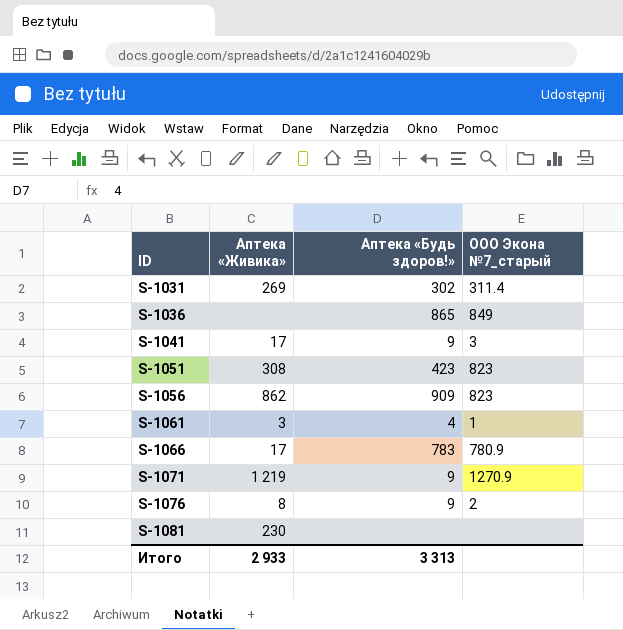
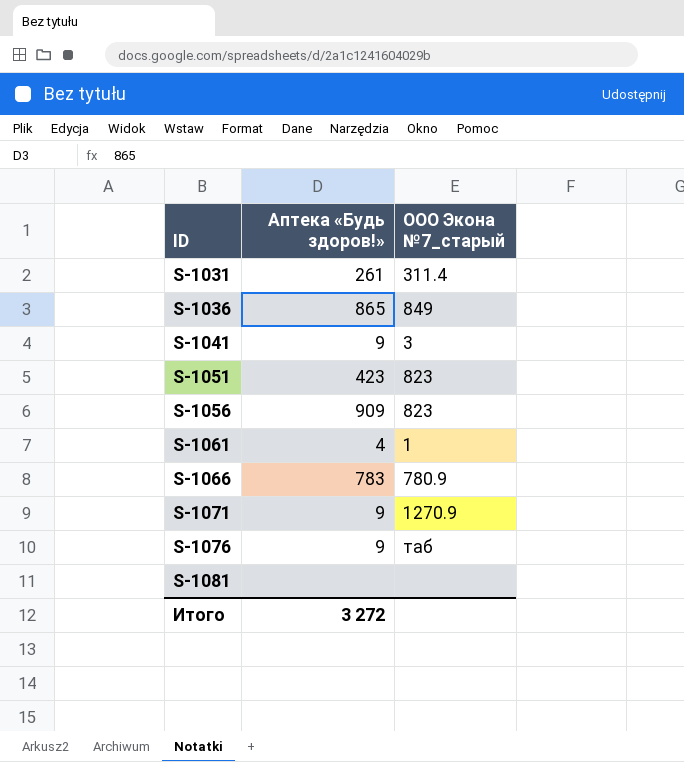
column Аптека «Живика» | position: 2 -> none
S-1031 | Аптека «Будь здоров!»: 302 -> 261
S-1076 | ООО Экона №7_старый: 2 -> таб
Итого | Аптека «Будь здоров!»: 3 313 -> 3 272

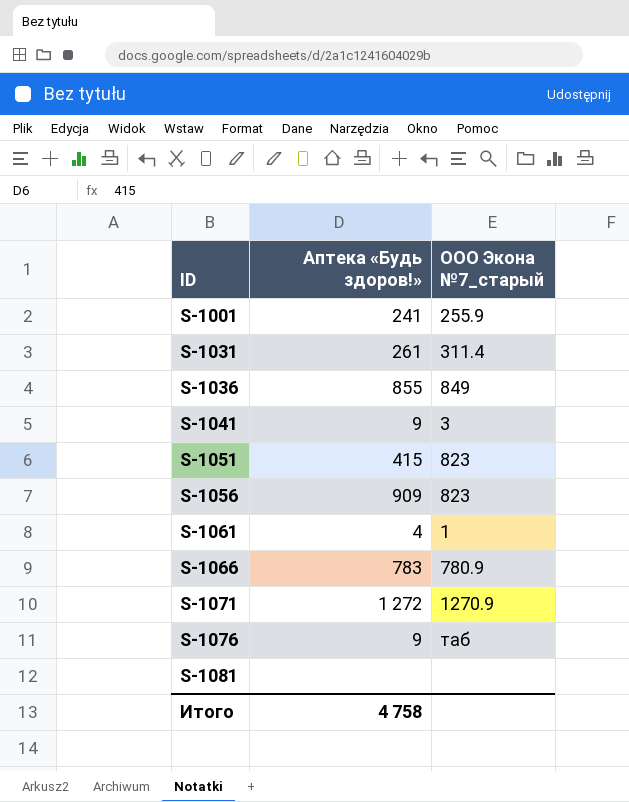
row S-1001: none -> 241 | 255.9
S-1036 | Аптека «Будь здоров!»: 865 -> 855
S-1051 | Аптека «Будь здоров!»: 423 -> 415
S-1071 | Аптека «Будь здоров!»: 9 -> 1 272
Итого | Аптека «Будь здоров!»: 3 272 -> 4 758

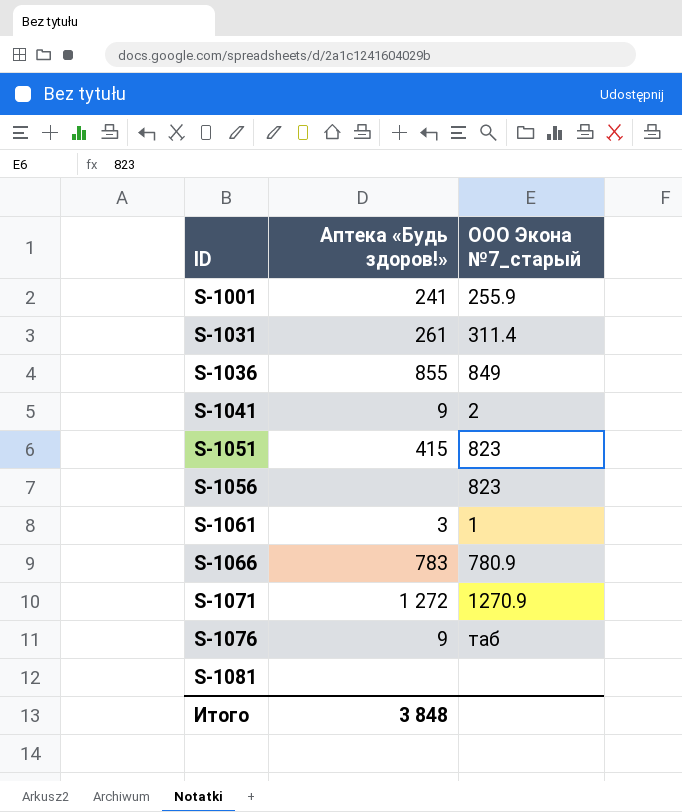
S-1041 | ООО Экона №7_старый: 3 -> 2
S-1056 | Аптека «Будь здоров!»: 909 -> none
S-1061 | Аптека «Будь здоров!»: 4 -> 3
Итого | Аптека «Будь здоров!»: 4 758 -> 3 848

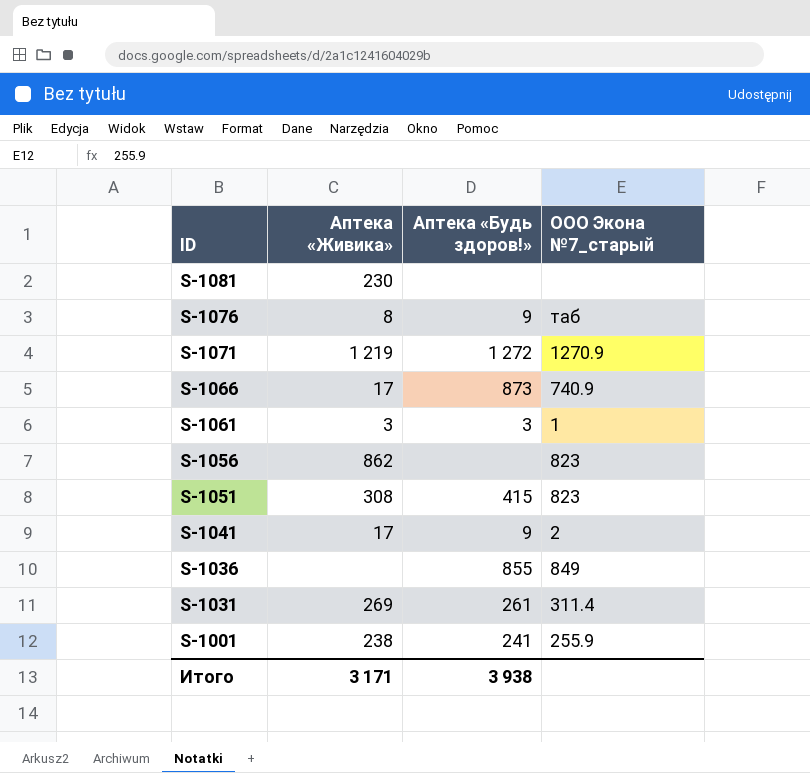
row order: ID ascending -> ID descending
column Аптека «Живика» | position: none -> 2
S-1066 | Аптека «Будь здоров!»: 783 -> 873
S-1066 | ООО Экона №7_старый: 780.9 -> 740.9
Итого | Аптека «Будь здоров!»: 3 848 -> 3 938

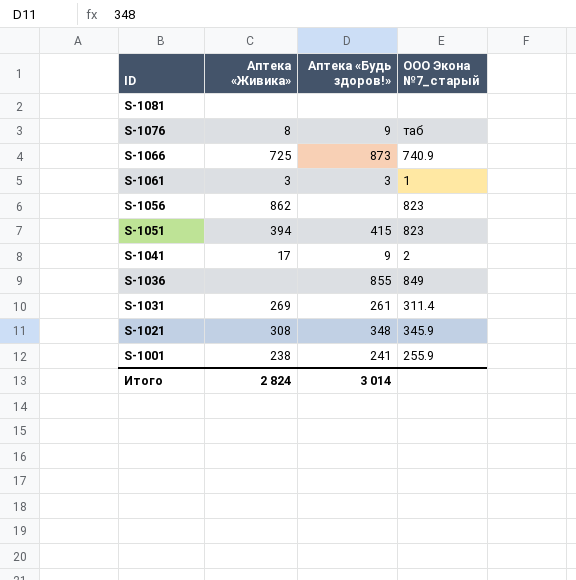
row S-1071: 1 219 | 1 272 | 1270.9 -> none
S-1081 | Аптека «Живика»: 230 -> none
S-1066 | Аптека «Живика»: 17 -> 725
S-1051 | Аптека «Живика»: 308 -> 394
row S-1021: none -> 308 | 348 | 345.9
Итого | Аптека «Живика»: 3 171 -> 2 824
Итого | Аптека «Будь здоров!»: 3 938 -> 3 014

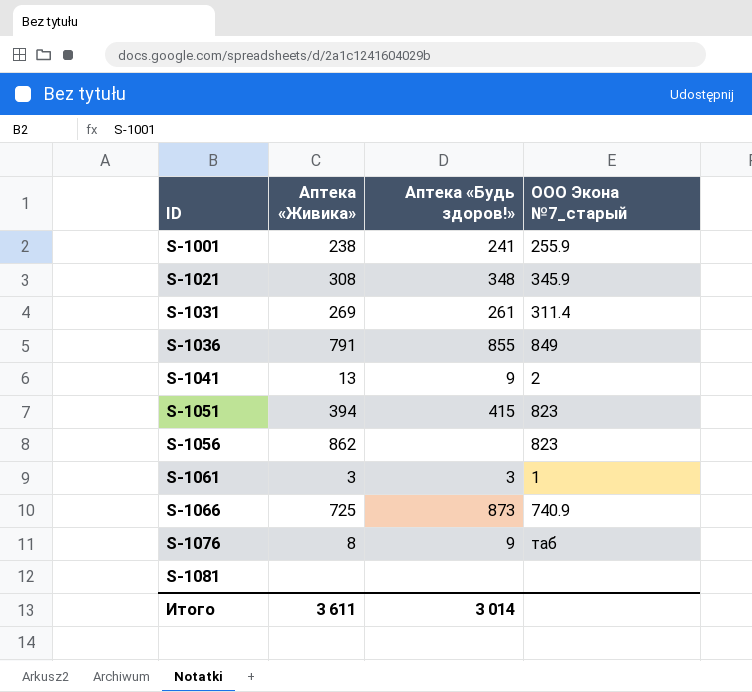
row order: ID descending -> ID ascending
S-1036 | Аптека «Живика»: none -> 791
S-1041 | Аптека «Живика»: 17 -> 13
Итого | Аптека «Живика»: 2 824 -> 3 611

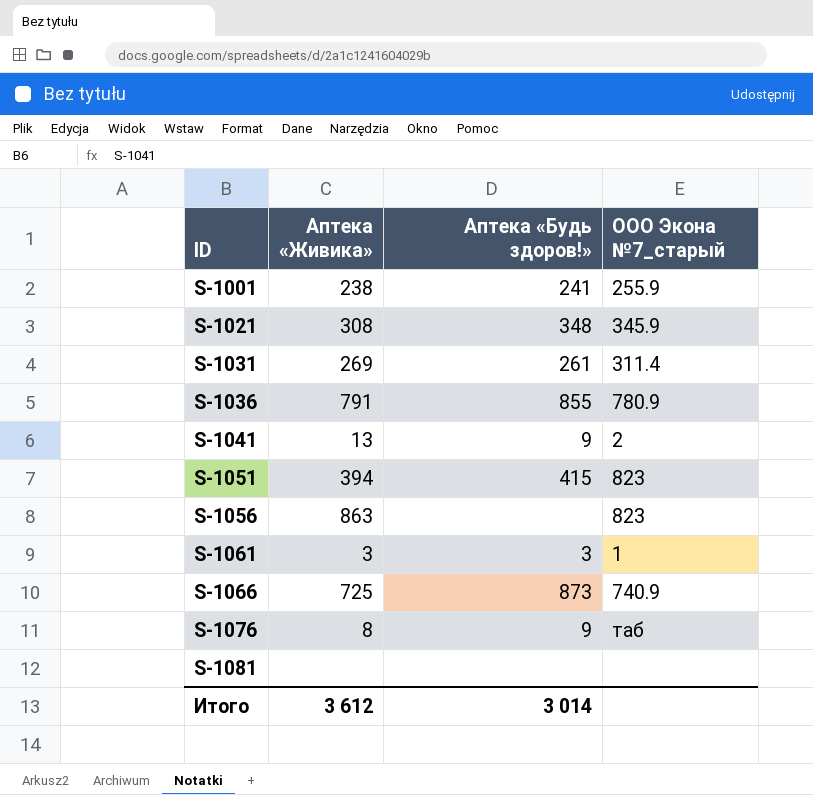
S-1036 | ООО Экона №7_старый: 849 -> 780.9
S-1056 | Аптека «Живика»: 862 -> 863
Итого | Аптека «Живика»: 3 611 -> 3 612

